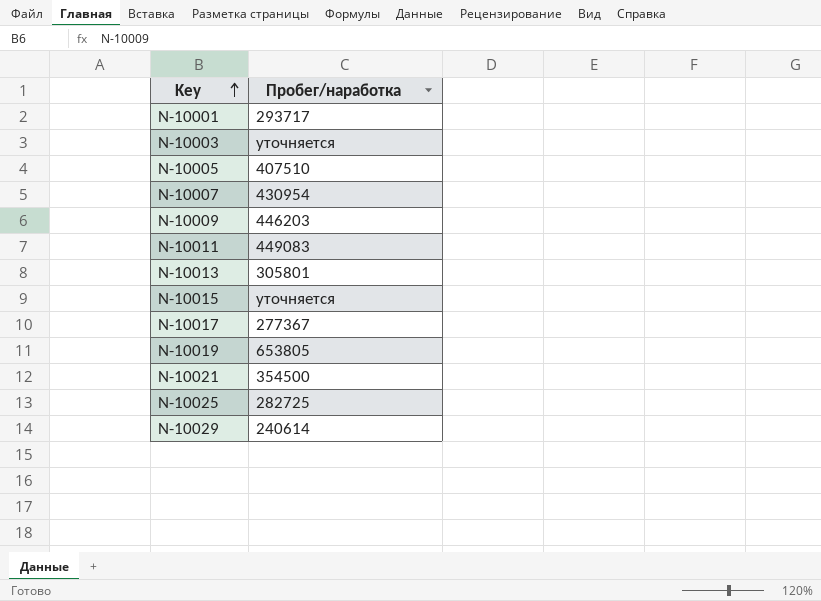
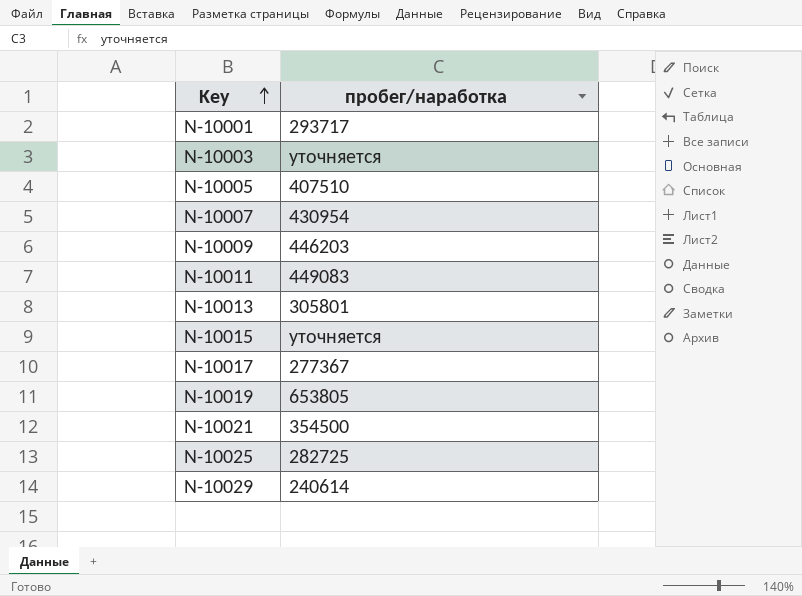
column name: Пробег/наработка -> пробег/наработка

